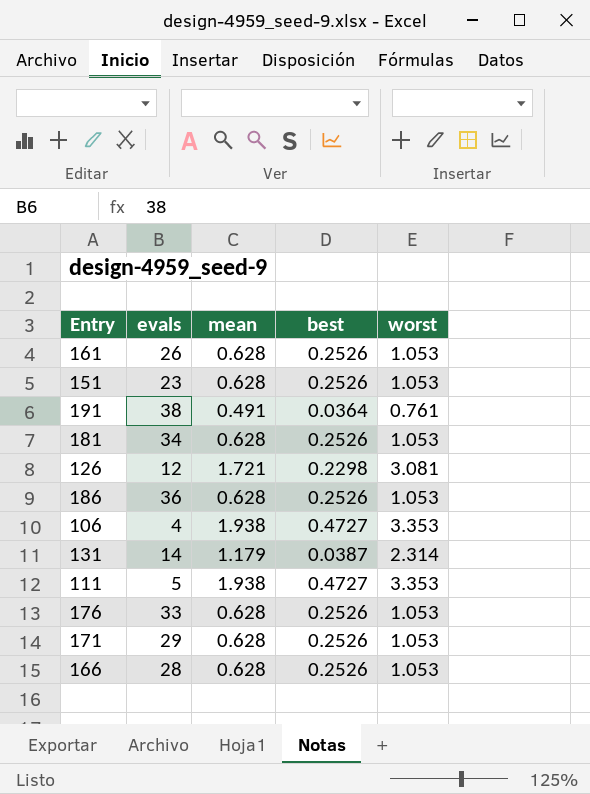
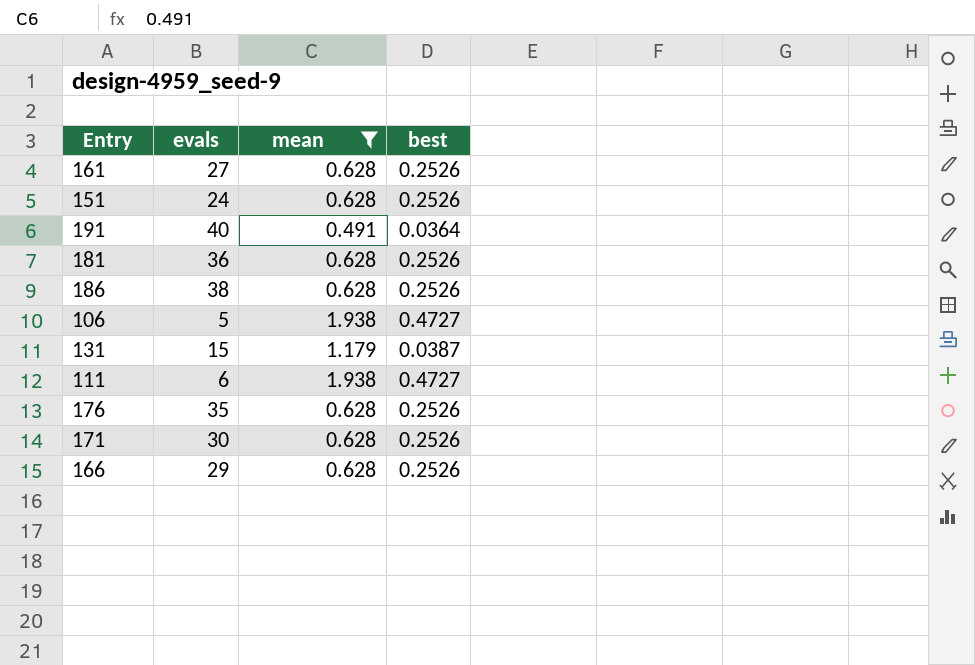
filter: none -> mean != 1.721
column worst | position: 5 -> none
161 | evals: 26 -> 27
151 | evals: 23 -> 24
191 | evals: 38 -> 40
181 | evals: 34 -> 36
186 | evals: 36 -> 38
106 | evals: 4 -> 5
131 | evals: 14 -> 15
111 | evals: 5 -> 6
176 | evals: 33 -> 35
171 | evals: 29 -> 30
166 | evals: 28 -> 29

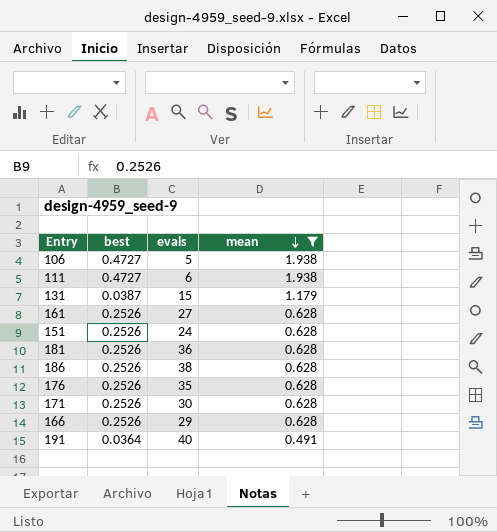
row order: none -> mean descending
column best | position: 4 -> 2

